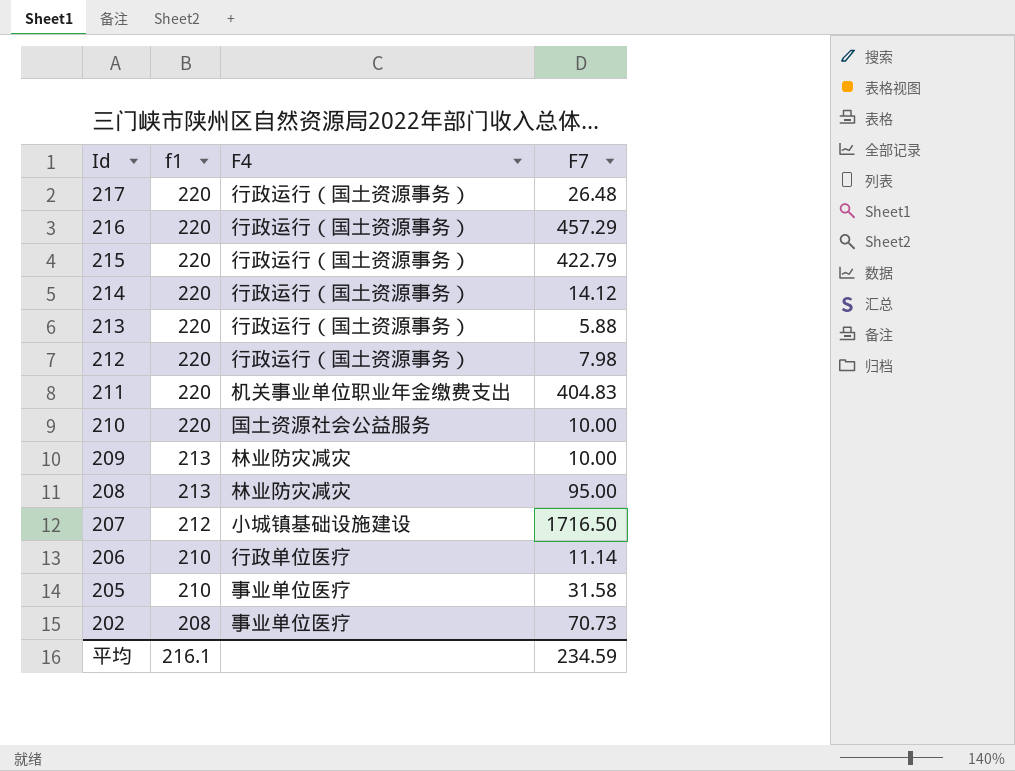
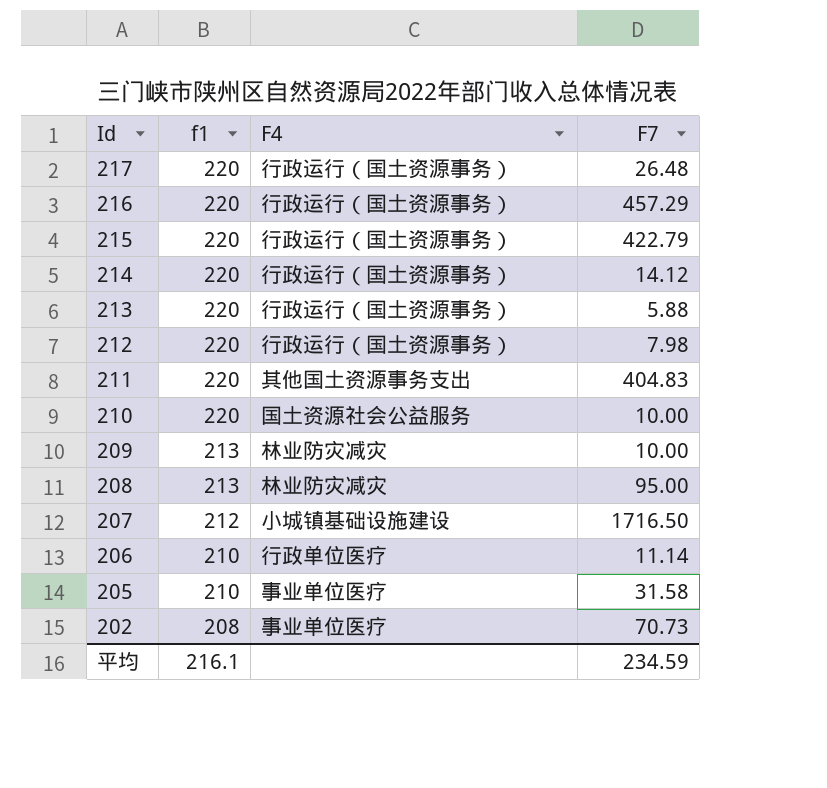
211 | F4: 机关事业单位职业年金缴费支出 -> 其他国土资源事务支出

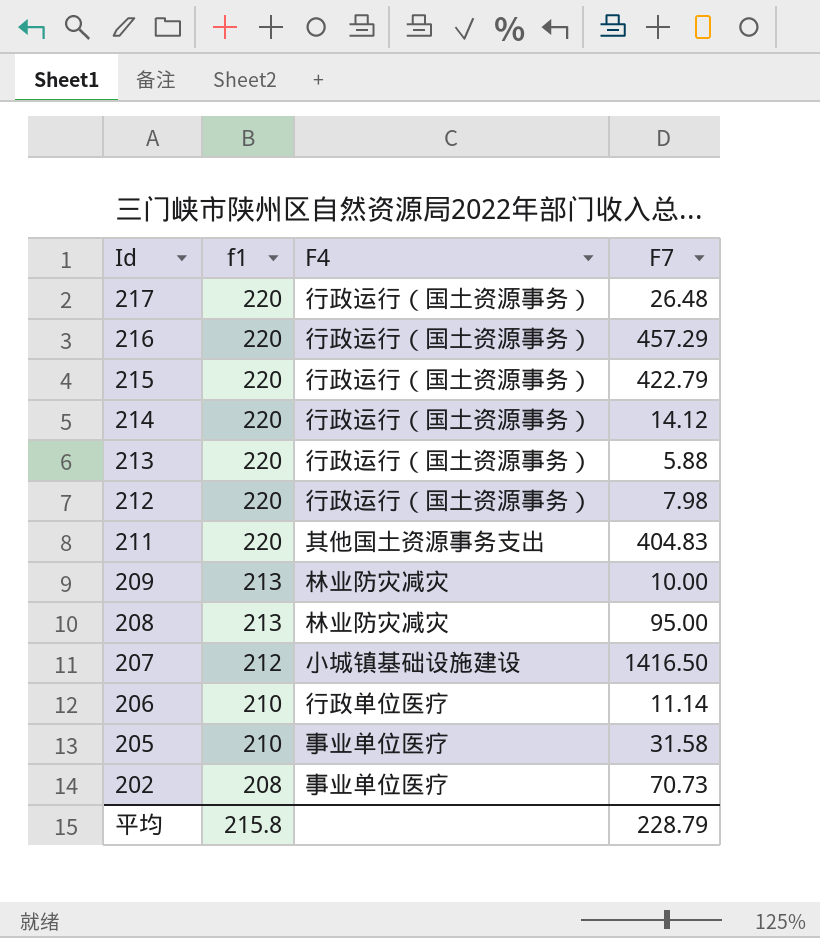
row 210: 220 | 国土资源社会公益服务 | 10.00 -> none
207 | F7: 1716.50 -> 1416.50
平均 | f1: 216.1 -> 215.8
平均 | F7: 234.59 -> 228.79

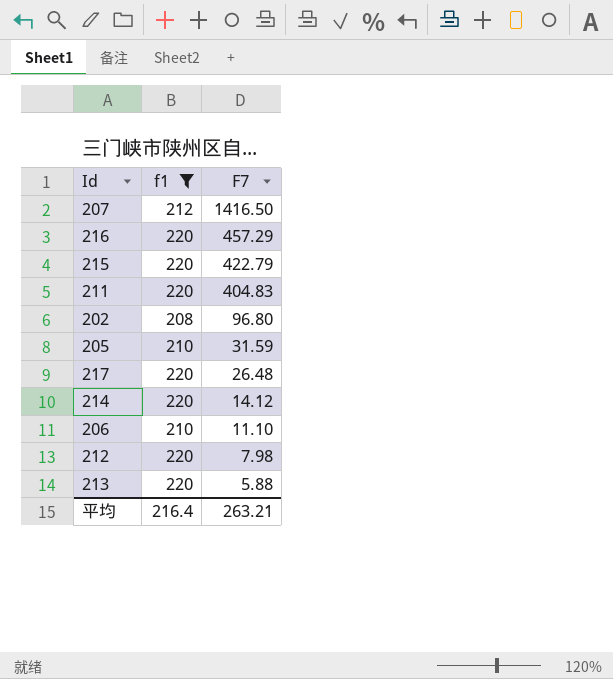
filter: none -> f1 != 213
row order: Id descending -> F7 descending
column F4 | position: 3 -> none
202 | F7: 70.73 -> 96.80
205 | F7: 31.58 -> 31.59
206 | F7: 11.14 -> 11.10
平均 | f1: 215.8 -> 216.4
平均 | F7: 228.79 -> 263.21

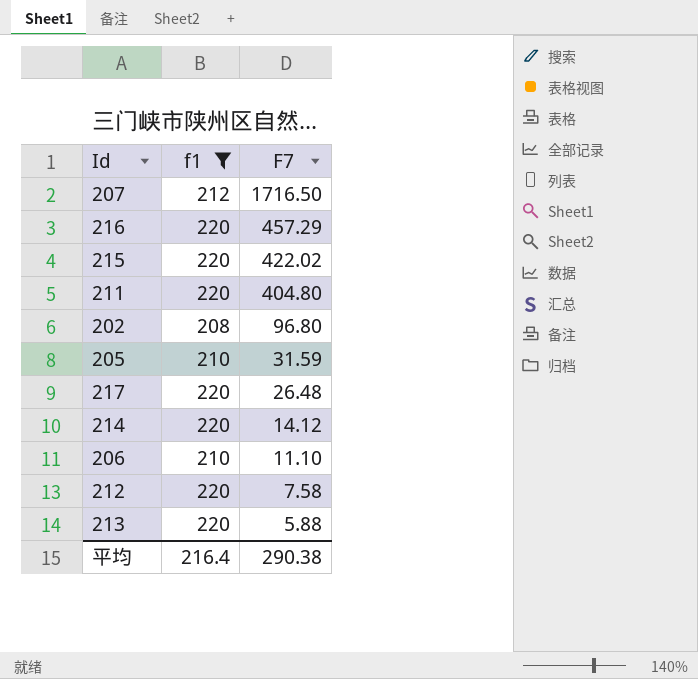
207 | F7: 1416.50 -> 1716.50
215 | F7: 422.79 -> 422.02
211 | F7: 404.83 -> 404.80
212 | F7: 7.98 -> 7.58
平均 | F7: 263.21 -> 290.38

